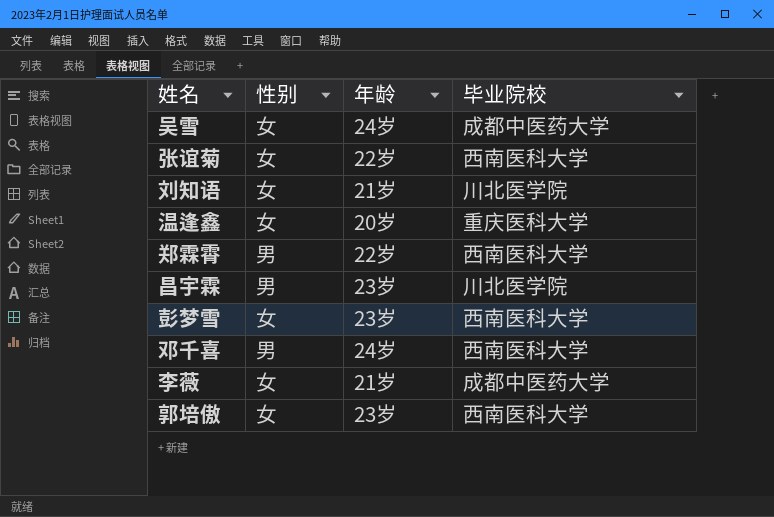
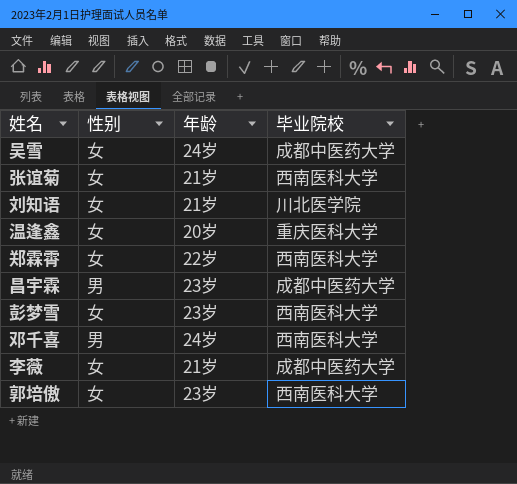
张谊菊 | 年龄: 22岁 -> 21岁
郑霖霄 | 性别: 男 -> 女
昌宇霖 | 毕业院校: 川北医学院 -> 成都中医药大学

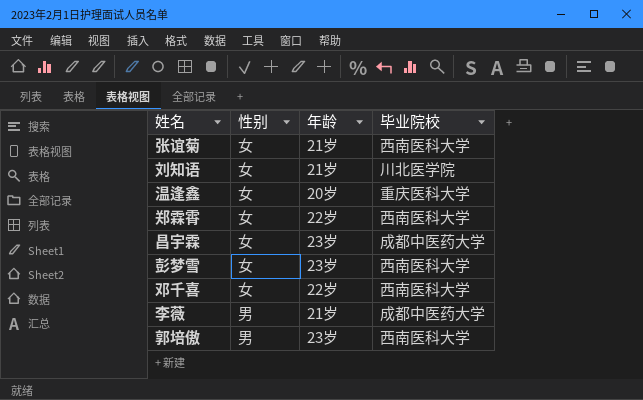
row 吴雪: 女 | 24岁 | 成都中医药大学 -> none
昌宇霖 | 性别: 男 -> 女
邓千喜 | 性别: 男 -> 女
邓千喜 | 年龄: 24岁 -> 22岁
李薇 | 性别: 女 -> 男
郭培傲 | 性别: 女 -> 男

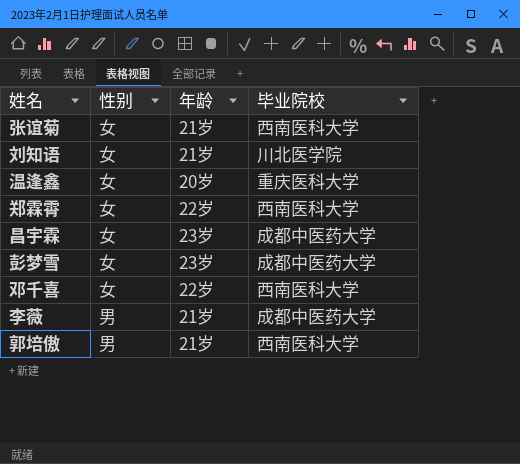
彭梦雪 | 毕业院校: 西南医科大学 -> 成都中医药大学
郭培傲 | 年龄: 23岁 -> 21岁

